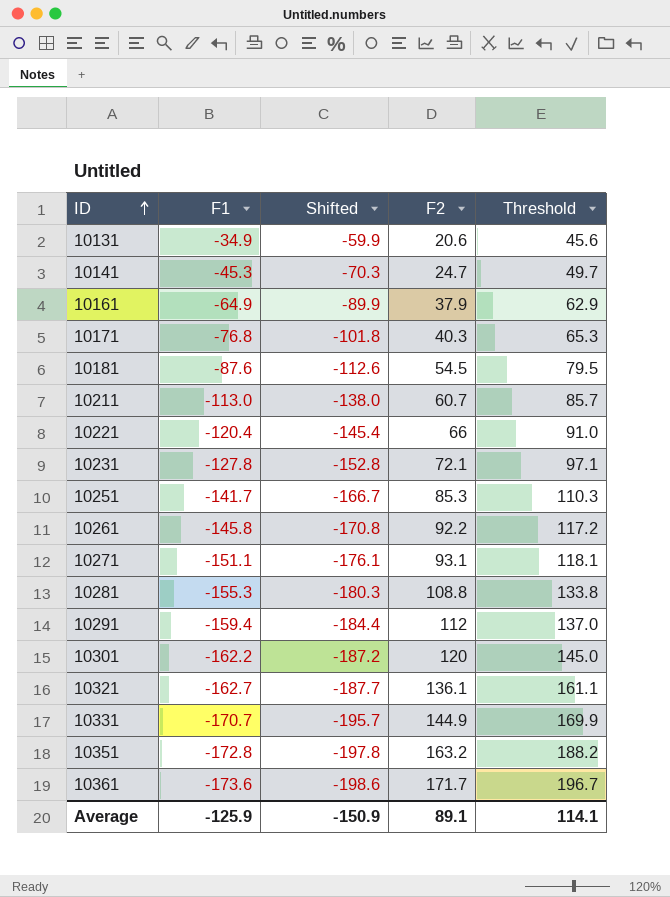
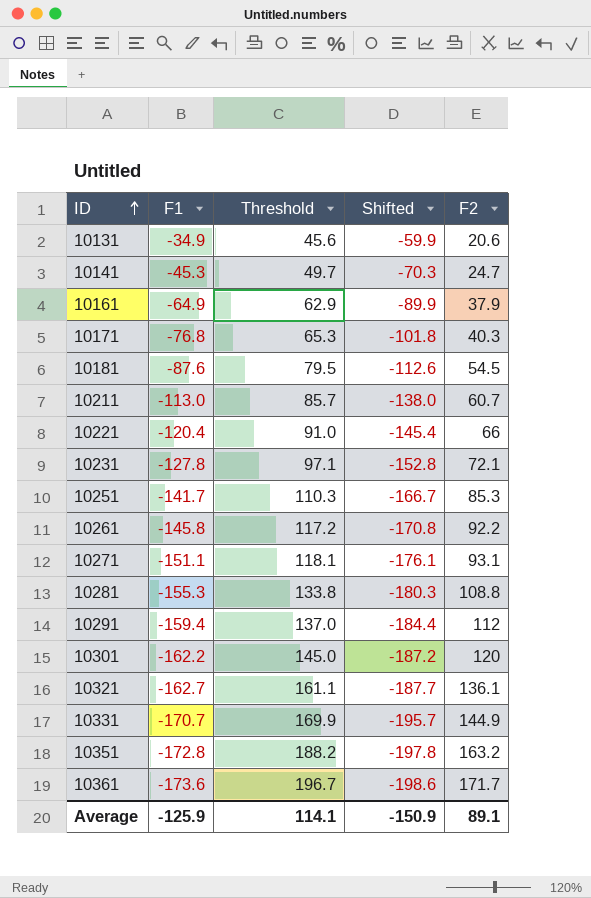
column Threshold | position: 5 -> 3

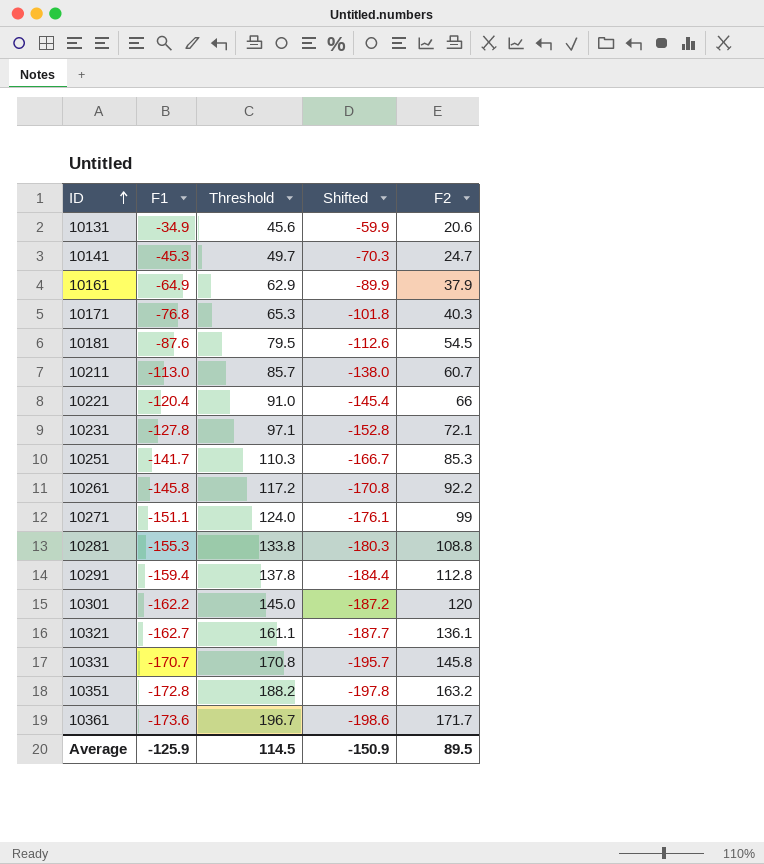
10271 | Threshold: 118.1 -> 124.0
10271 | F2: 93.1 -> 99
10291 | Threshold: 137.0 -> 137.8
10291 | F2: 112 -> 112.8
10331 | Threshold: 169.9 -> 170.8
10331 | F2: 144.9 -> 145.8
Average | Threshold: 114.1 -> 114.5
Average | F2: 89.1 -> 89.5

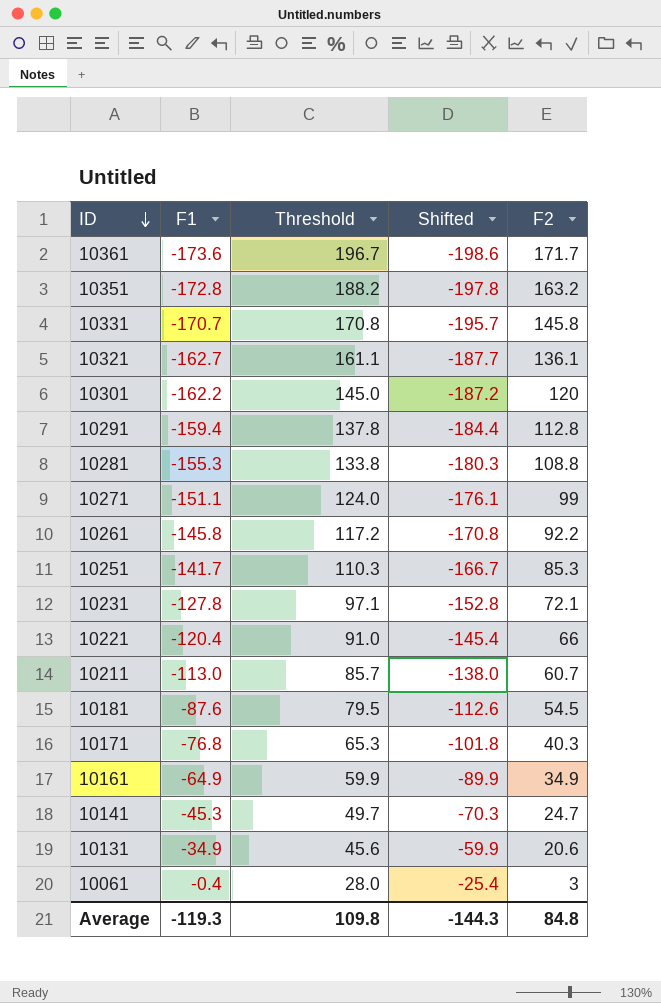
row order: ID ascending -> ID descending
10161 | Threshold: 62.9 -> 59.9
10161 | F2: 37.9 -> 34.9
row 10061: none -> -0.4 | 28.0 | -25.4 | 3
Average | F1: -125.9 -> -119.3
Average | Threshold: 114.5 -> 109.8
Average | Shifted: -150.9 -> -144.3
Average | F2: 89.5 -> 84.8

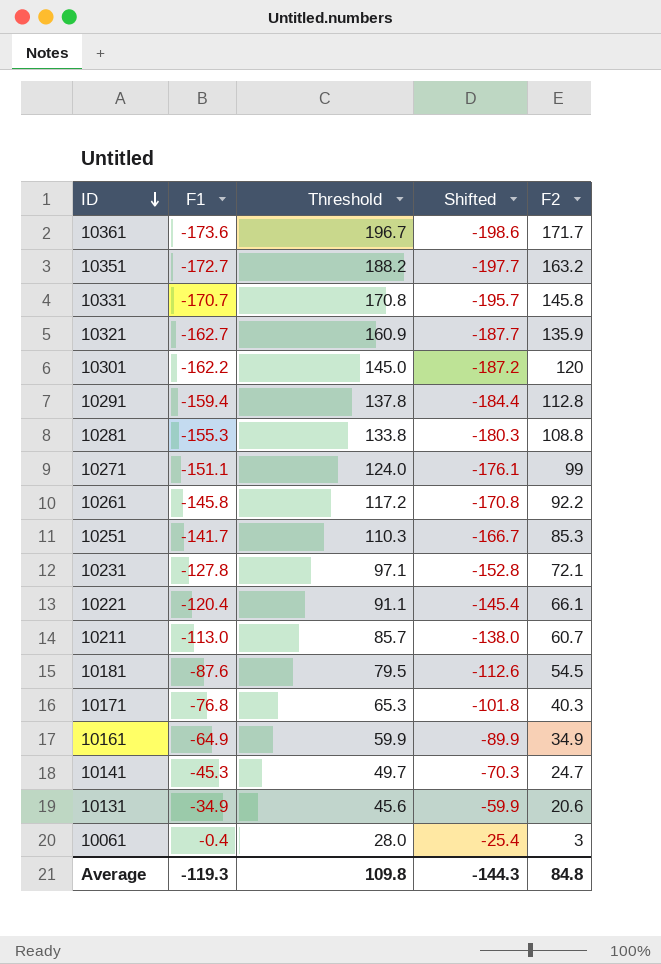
10351 | F1: -172.8 -> -172.7
10351 | Shifted: -197.8 -> -197.7
10321 | Threshold: 161.1 -> 160.9
10321 | F2: 136.1 -> 135.9
10221 | Threshold: 91.0 -> 91.1
10221 | F2: 66 -> 66.1

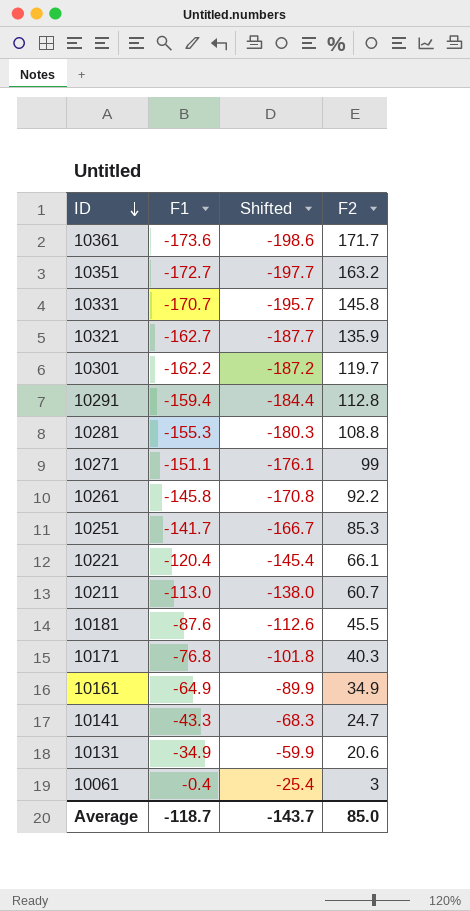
column Threshold | formula: [F2] + 25 -> none
row 10231: -127.8 | 97.1 | -152.8 | 72.1 -> none
10301 | F2: 120 -> 119.7
10181 | F2: 54.5 -> 45.5
10141 | F1: -45.3 -> -43.3
10141 | Shifted: -70.3 -> -68.3
Average | F1: -119.3 -> -118.7
Average | Shifted: -144.3 -> -143.7
Average | F2: 84.8 -> 85.0

